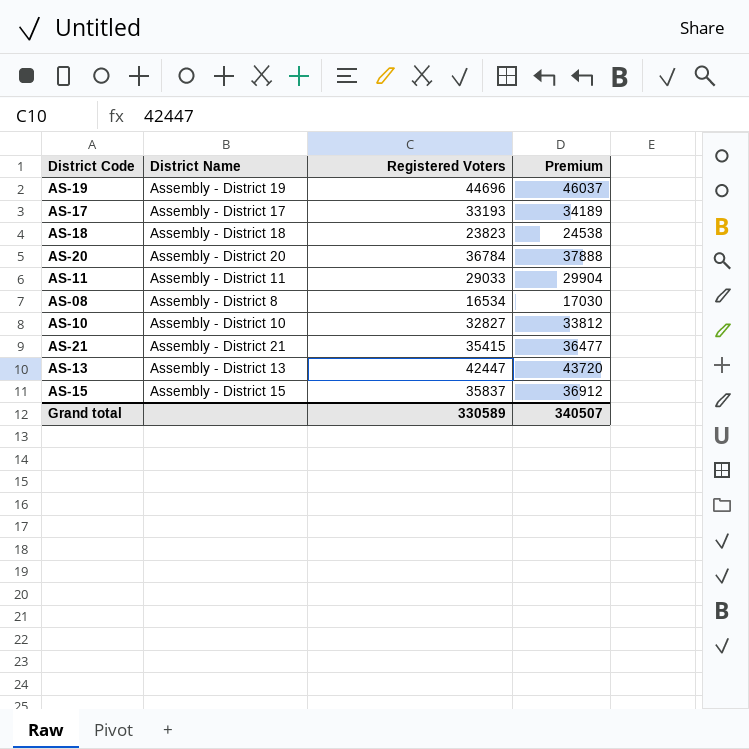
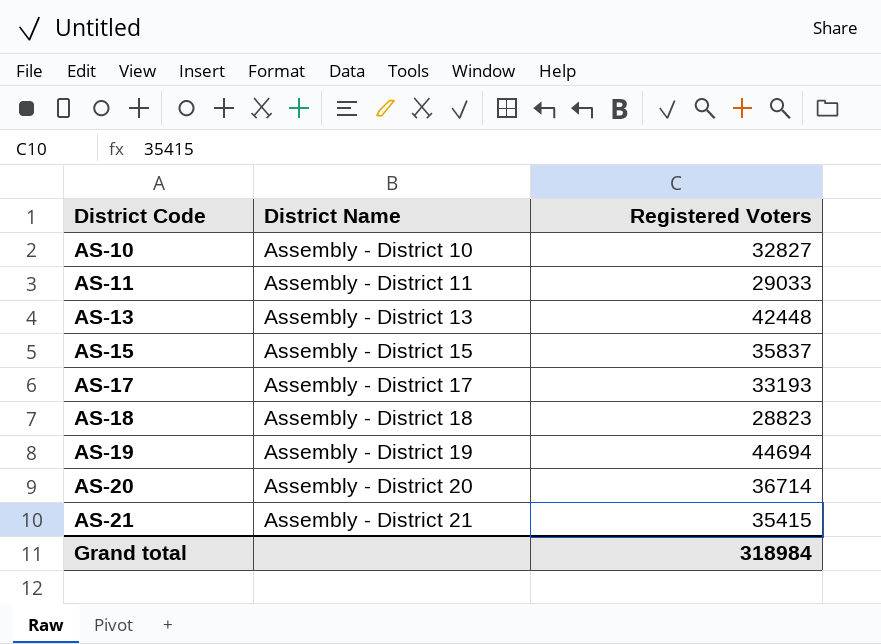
row order: none -> District Code ascending
column Premium | formula: [Registered Voters] * 1.03 -> none
row AS-08: Assembly - District 8 | 16534 | 17030 -> none
AS-13 | Registered Voters: 42447 -> 42448
AS-18 | Registered Voters: 23823 -> 28823
AS-19 | Registered Voters: 44696 -> 44694
AS-20 | Registered Voters: 36784 -> 36714
Grand total | Registered Voters: 330589 -> 318984

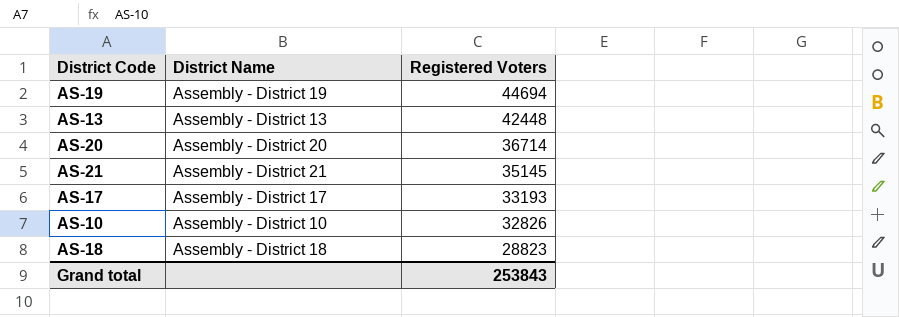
row order: District Code ascending -> Registered Voters descending
row AS-11: Assembly - District 11 | 29033 -> none
row AS-15: Assembly - District 15 | 35837 -> none
AS-21 | Registered Voters: 35415 -> 35145
AS-10 | Registered Voters: 32827 -> 32826
Grand total | Registered Voters: 318984 -> 253843

